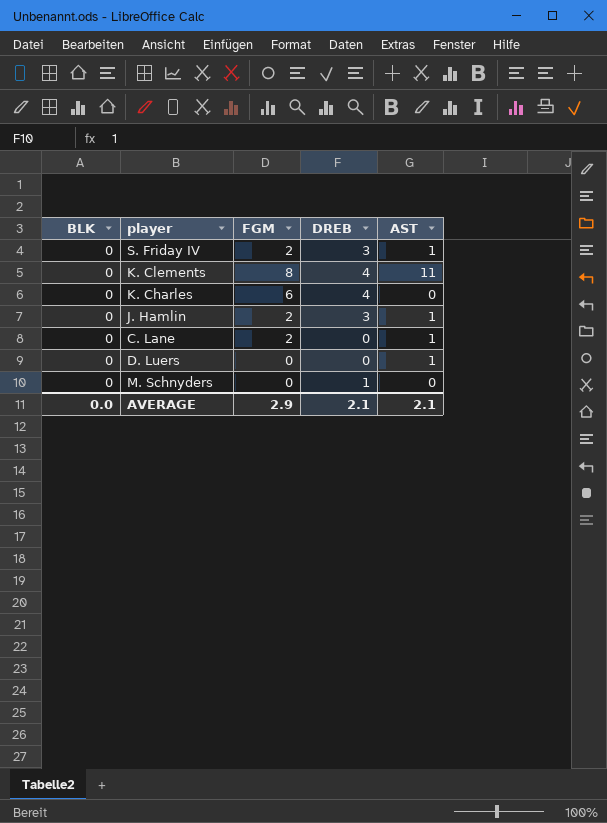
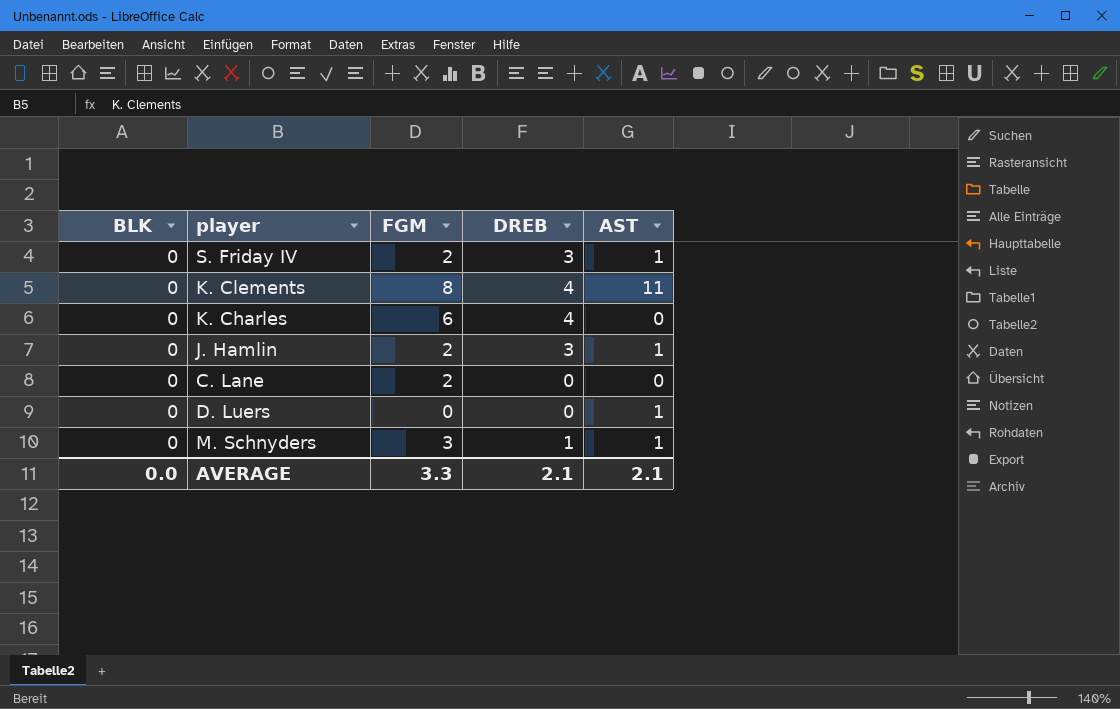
C. Lane | AST: 1 -> 0
M. Schnyders | FGM: 0 -> 3
M. Schnyders | AST: 0 -> 1
AVERAGE | FGM: 2.9 -> 3.3

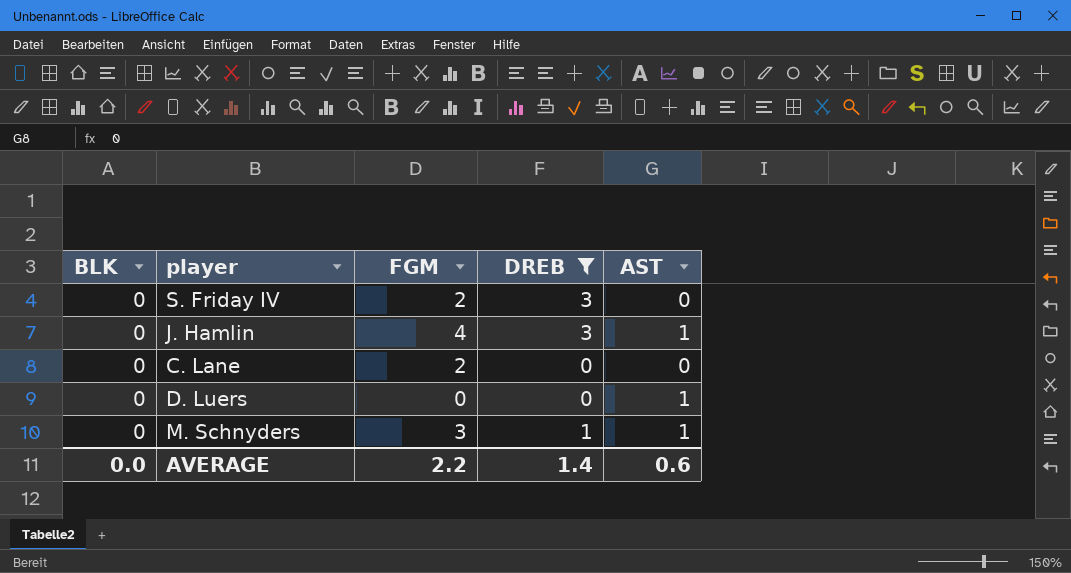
filter: none -> DREB != 4
S. Friday IV | AST: 1 -> 0
J. Hamlin | FGM: 2 -> 4
AVERAGE | FGM: 3.3 -> 2.2
AVERAGE | DREB: 2.1 -> 1.4
AVERAGE | AST: 2.1 -> 0.6

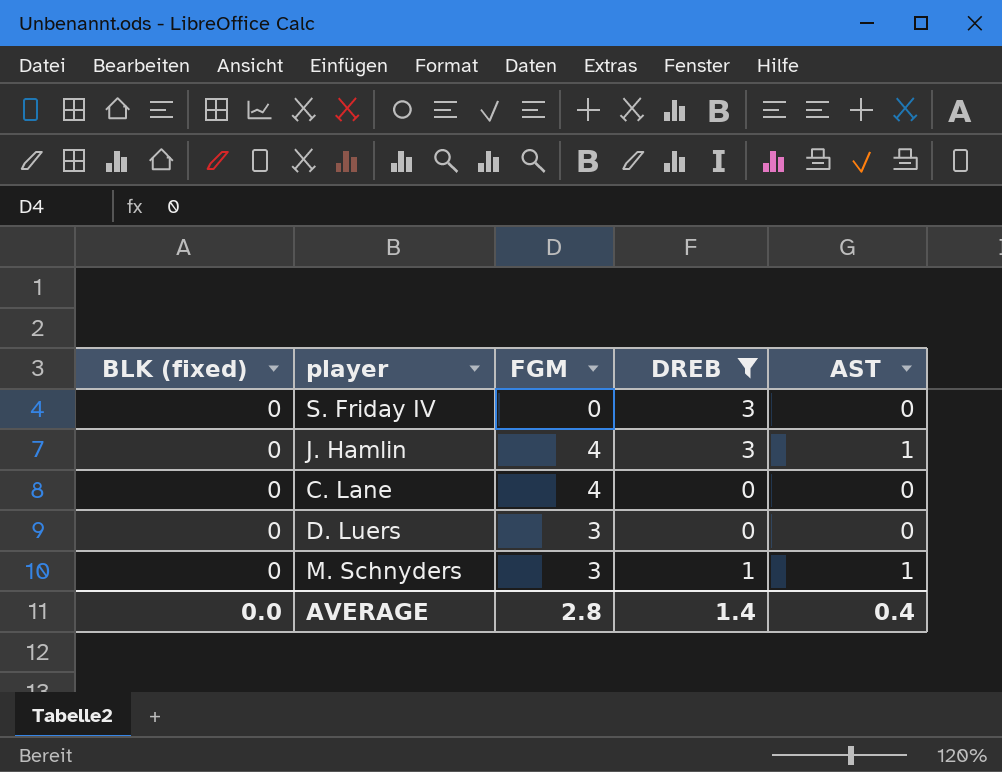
column name: BLK -> BLK (fixed)
S. Friday IV | FGM: 2 -> 0
C. Lane | FGM: 2 -> 4
D. Luers | FGM: 0 -> 3
D. Luers | AST: 1 -> 0
AVERAGE | FGM: 2.2 -> 2.8
AVERAGE | AST: 0.6 -> 0.4

